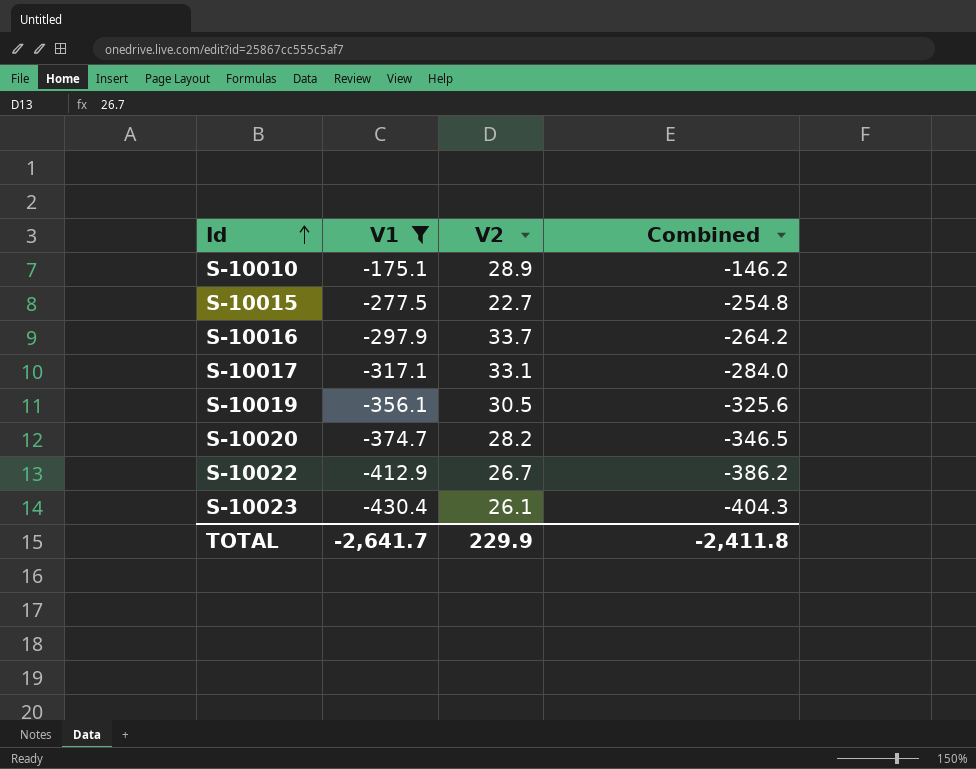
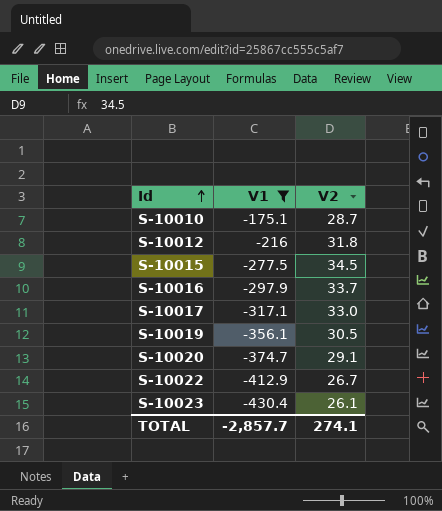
column Combined | formula: [V1] + [V2] -> none
S-10010 | V2: 28.9 -> 28.7
row S-10012: none -> -216 | 31.8
S-10015 | V2: 22.7 -> 34.5
S-10017 | V2: 33.1 -> 33.0
S-10020 | V2: 28.2 -> 29.1
TOTAL | V1: -2,641.7 -> -2,857.7
TOTAL | V2: 229.9 -> 274.1

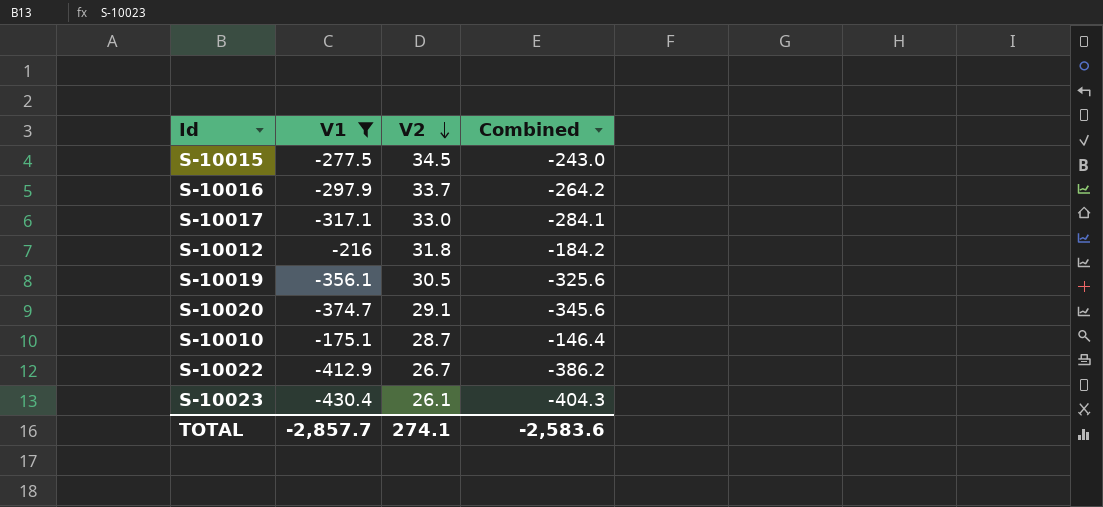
row order: Id ascending -> V2 descending
column Combined | formula: none -> [V1] + [V2]

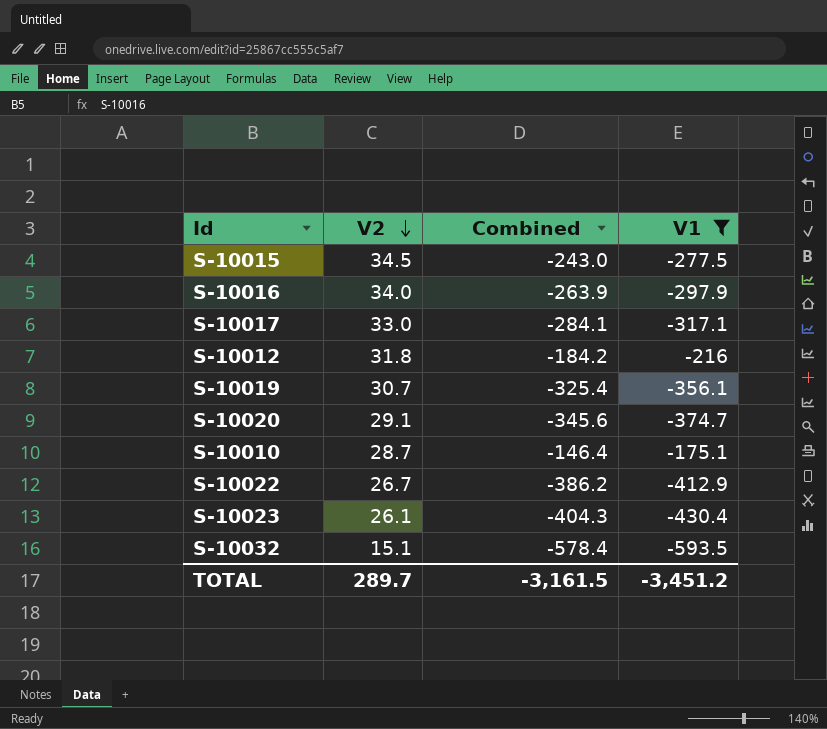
column V1 | position: 2 -> 4
S-10016 | V2: 33.7 -> 34.0
S-10016 | Combined: -264.2 -> -263.9
S-10019 | V2: 30.5 -> 30.7
S-10019 | Combined: -325.6 -> -325.4
row S-10032: none -> 15.1 | -578.4 | -593.5
TOTAL | V2: 274.1 -> 289.7
TOTAL | Combined: -2,583.6 -> -3,161.5
TOTAL | V1: -2,857.7 -> -3,451.2

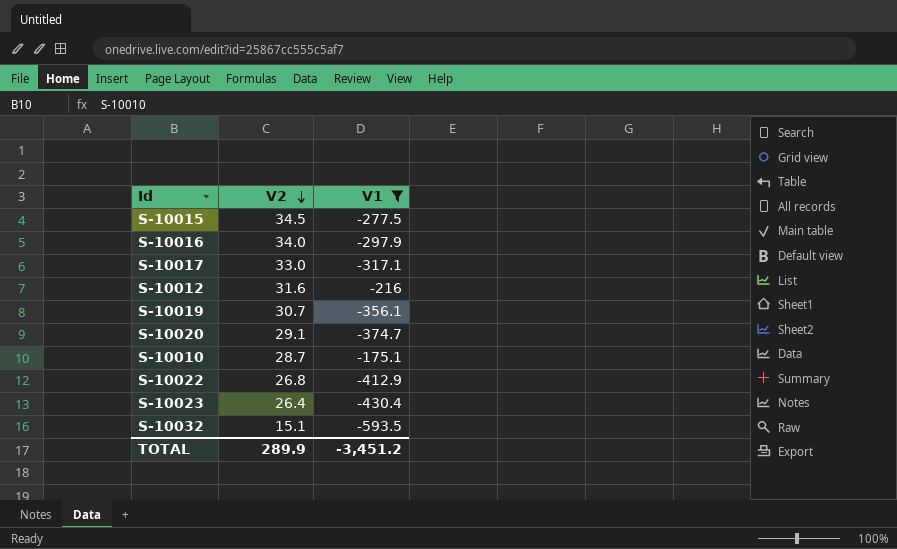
column Combined | formula: [V2] + [V1] -> none
S-10012 | V2: 31.8 -> 31.6
S-10022 | V2: 26.7 -> 26.8
S-10023 | V2: 26.1 -> 26.4
TOTAL | V2: 289.7 -> 289.9

